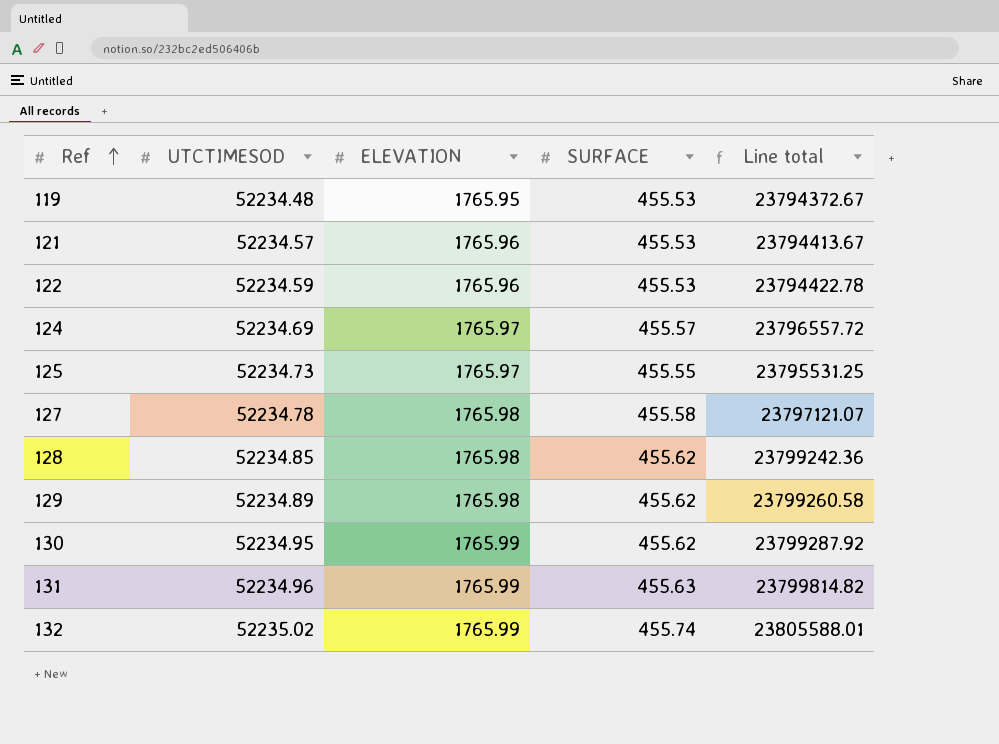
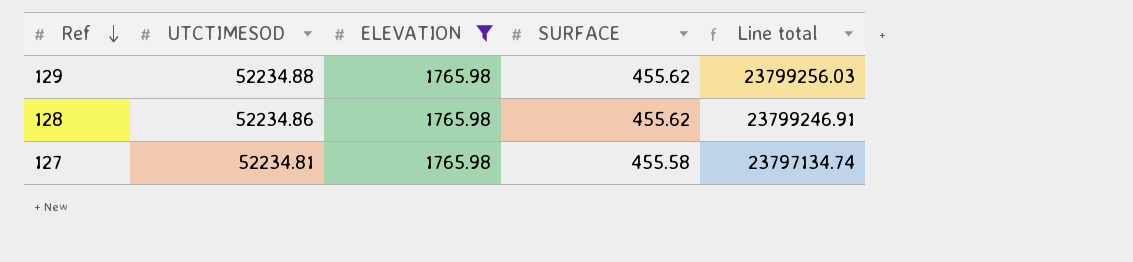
filter: none -> ELEVATION = 1765.98
row order: Ref ascending -> Ref descending
129 | UTCTIMESOD: 52234.89 -> 52234.88
129 | Line total: 23799260.58 -> 23799256.03
128 | UTCTIMESOD: 52234.85 -> 52234.86
128 | Line total: 23799242.36 -> 23799246.91
127 | UTCTIMESOD: 52234.78 -> 52234.81
127 | Line total: 23797121.07 -> 23797134.74

